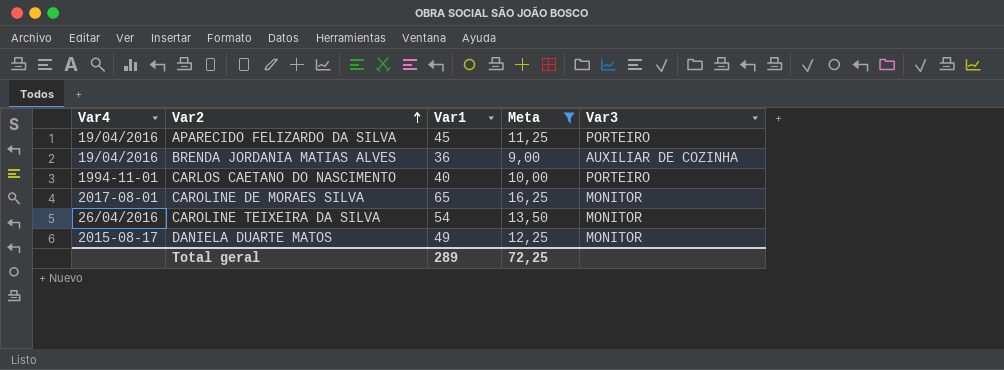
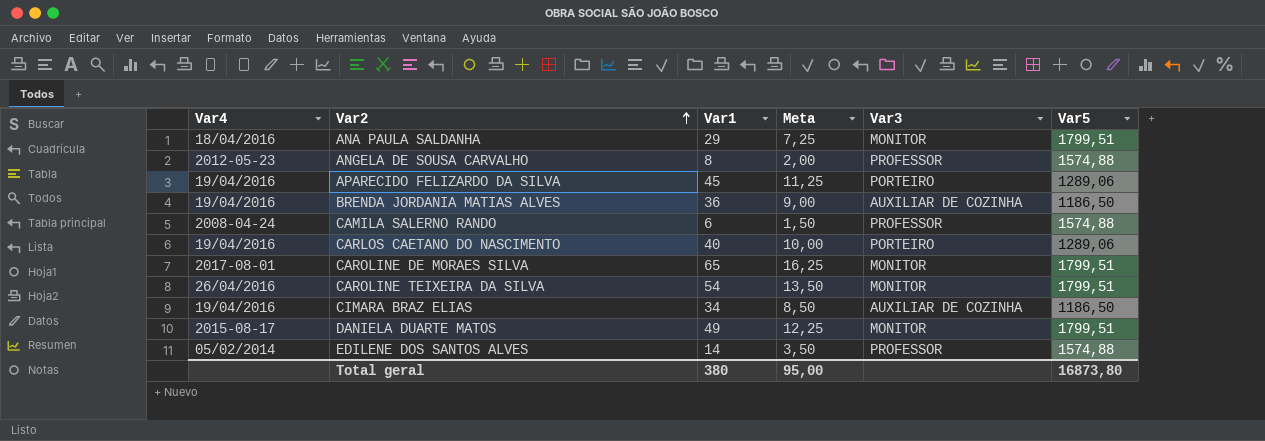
filter: Meta >= 9,00 -> none
column Var5 | position: none -> 6
CARLOS CAETANO DO NASCIMENTO | Var4: 1994-11-01 -> 19/04/2016
Total geral | Var1: 289 -> 380
Total geral | Meta: 72,25 -> 95,00

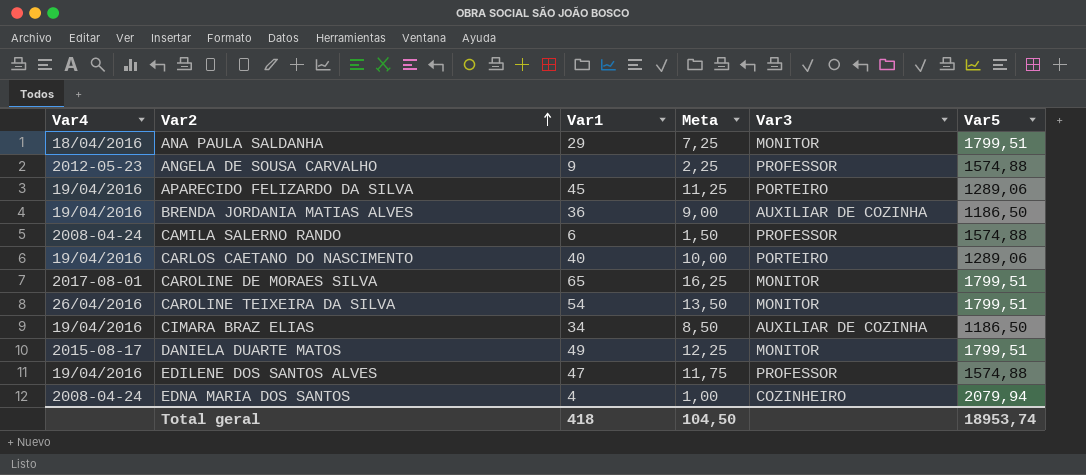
ANGELA DE SOUSA CARVALHO | Var1: 8 -> 9
ANGELA DE SOUSA CARVALHO | Meta: 2,00 -> 2,25
EDILENE DOS SANTOS ALVES | Var4: 05/02/2014 -> 19/04/2016
EDILENE DOS SANTOS ALVES | Var1: 14 -> 47
EDILENE DOS SANTOS ALVES | Meta: 3,50 -> 11,75
row EDNA MARIA DOS SANTOS: none -> 2008-04-24 | 4 | 1,00 | COZINHEIRO | 2079,94
Total geral | Var1: 380 -> 418
Total geral | Meta: 95,00 -> 104,50
Total geral | Var5: 16873,80 -> 18953,74

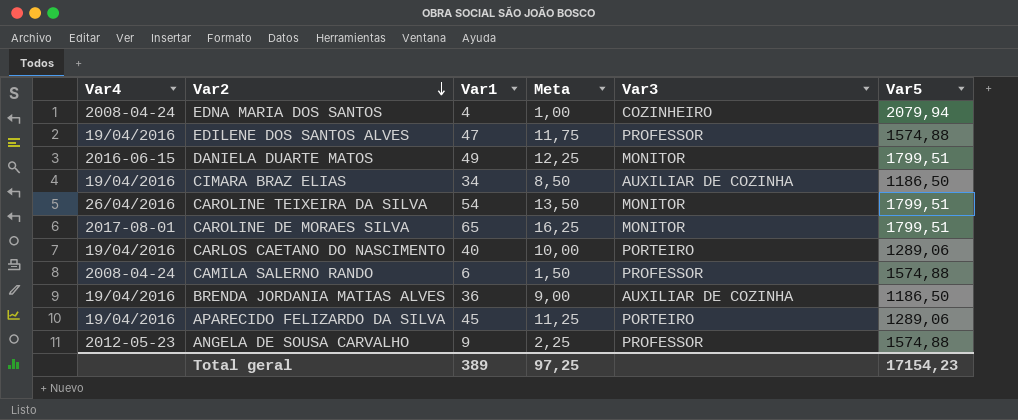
row order: Var2 ascending -> Var2 descending
row ANA PAULA SALDANHA: 18/04/2016 | 29 | 7,25 | MONITOR | 1799,51 -> none
DANIELA DUARTE MATOS | Var4: 2015-08-17 -> 2016-06-15
Total geral | Var1: 418 -> 389
Total geral | Meta: 104,50 -> 97,25
Total geral | Var5: 18953,74 -> 17154,23

